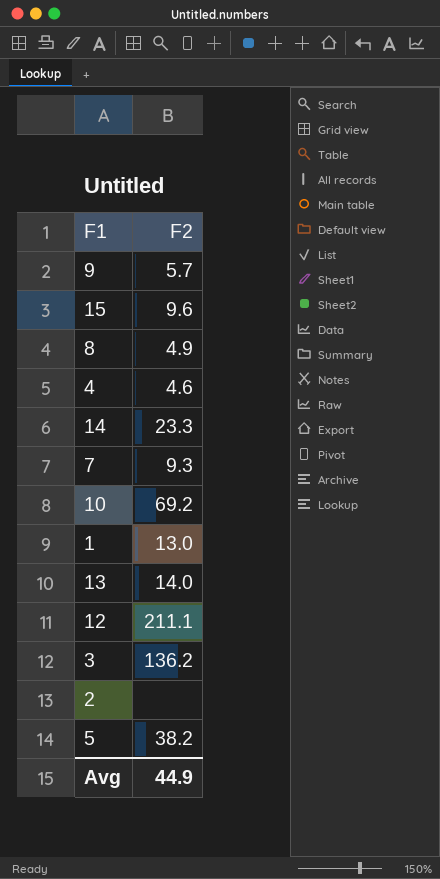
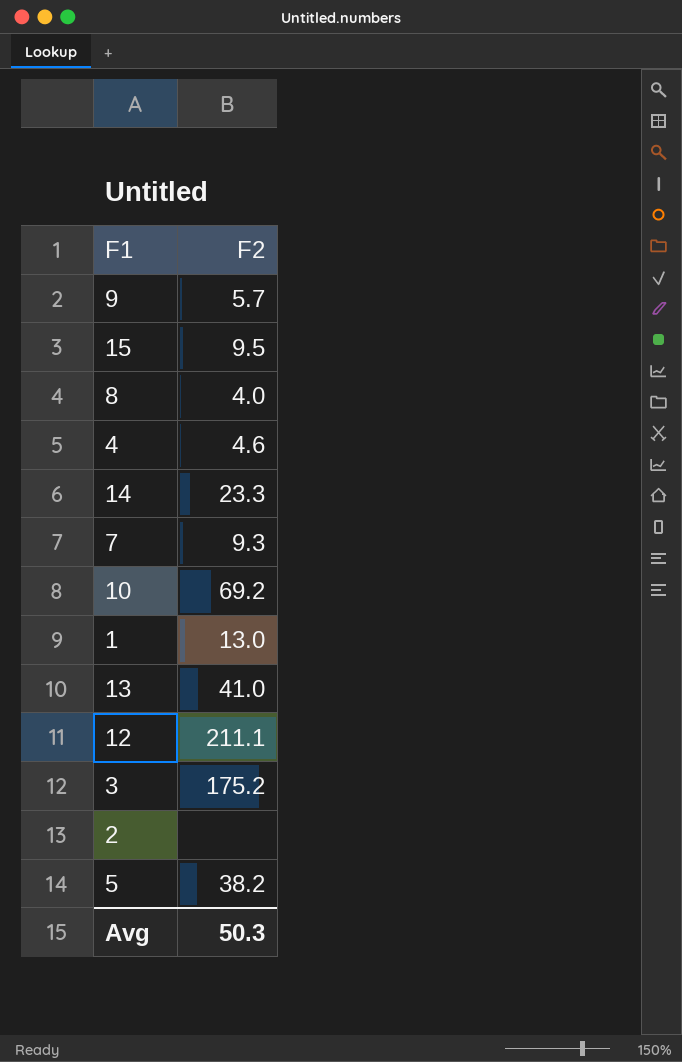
15 | F2: 9.6 -> 9.5
8 | F2: 4.9 -> 4.0
13 | F2: 14.0 -> 41.0
3 | F2: 136.2 -> 175.2
Avg | F2: 44.9 -> 50.3

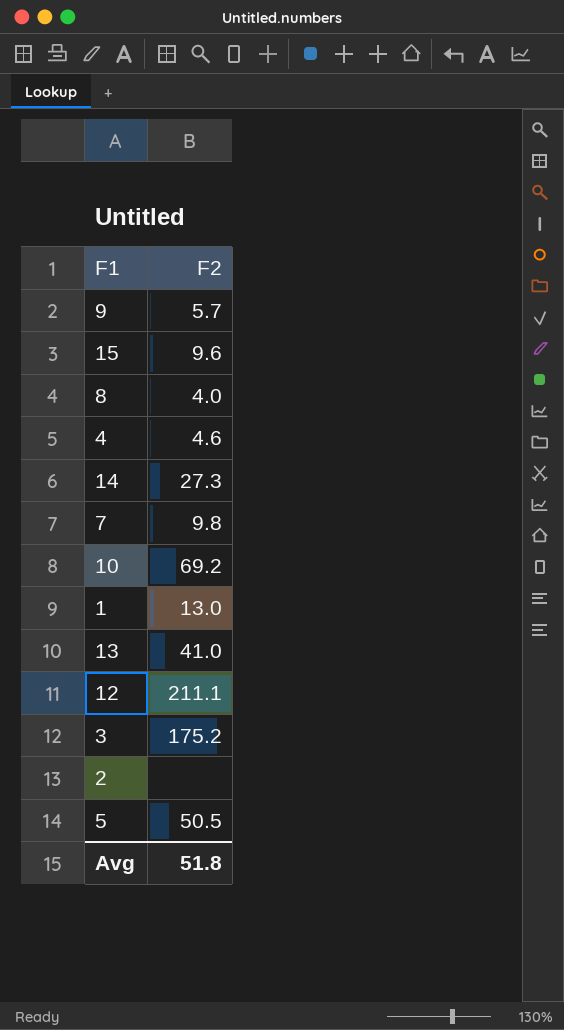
15 | F2: 9.5 -> 9.6
14 | F2: 23.3 -> 27.3
7 | F2: 9.3 -> 9.8
5 | F2: 38.2 -> 50.5
Avg | F2: 50.3 -> 51.8

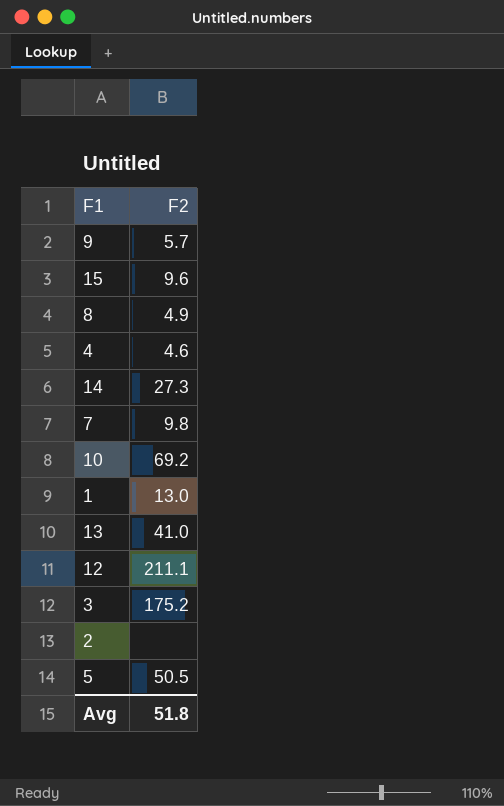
8 | F2: 4.0 -> 4.9

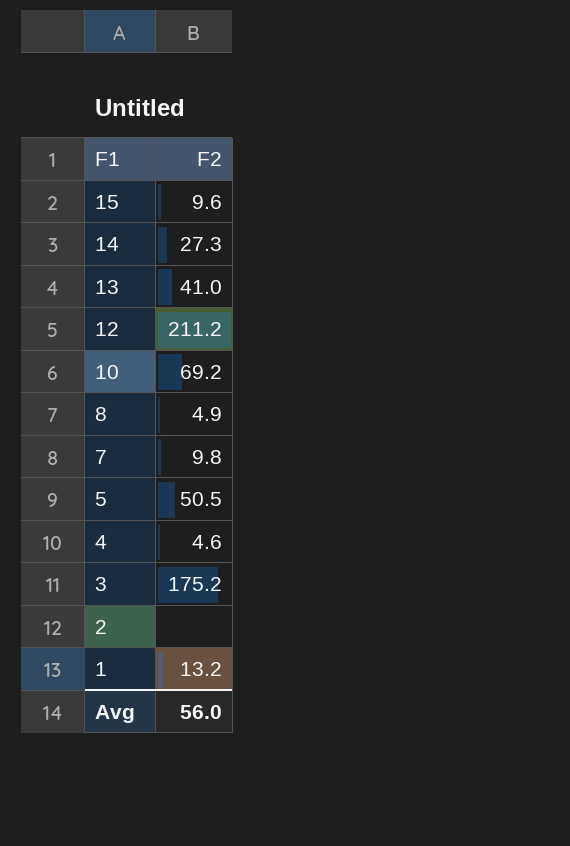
row order: none -> F1 descending
row 9: 5.7 -> none
12 | F2: 211.1 -> 211.2
1 | F2: 13.0 -> 13.2
Avg | F2: 51.8 -> 56.0

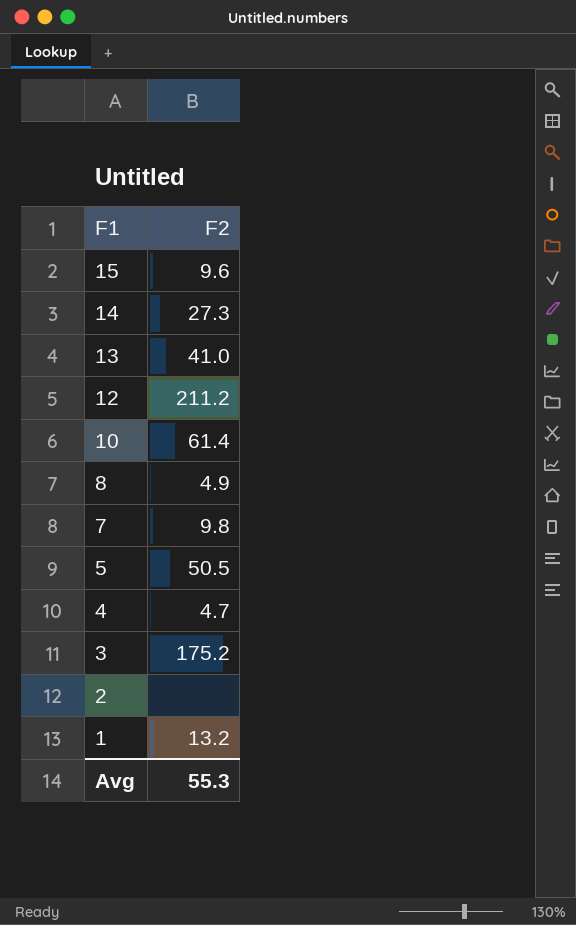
10 | F2: 69.2 -> 61.4
4 | F2: 4.6 -> 4.7
Avg | F2: 56.0 -> 55.3

